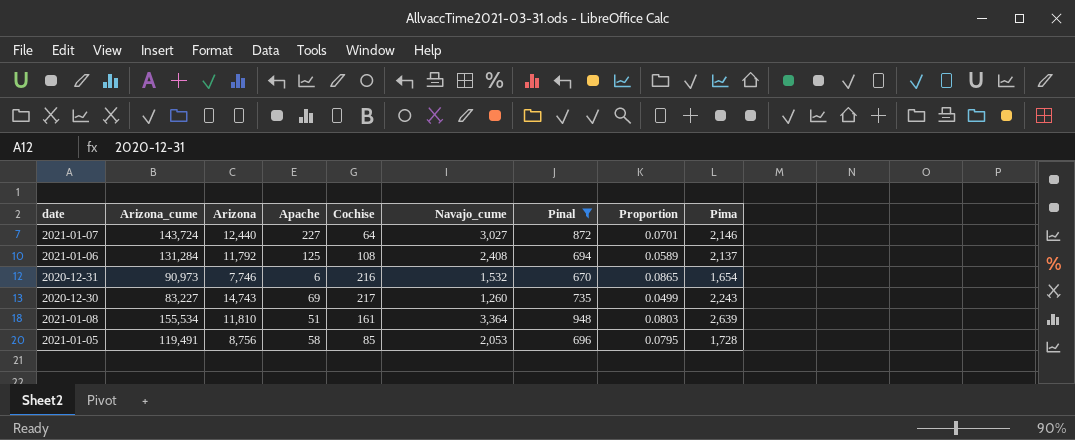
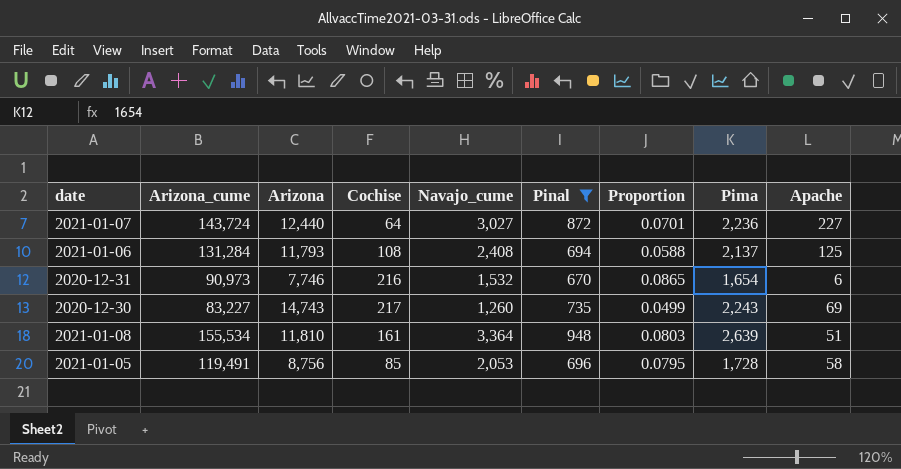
column Apache | position: 4 -> 9
2021-01-07 | Pima: 2,146 -> 2,236
2021-01-06 | Arizona: 11,792 -> 11,793
2021-01-06 | Proportion: 0.0589 -> 0.0588

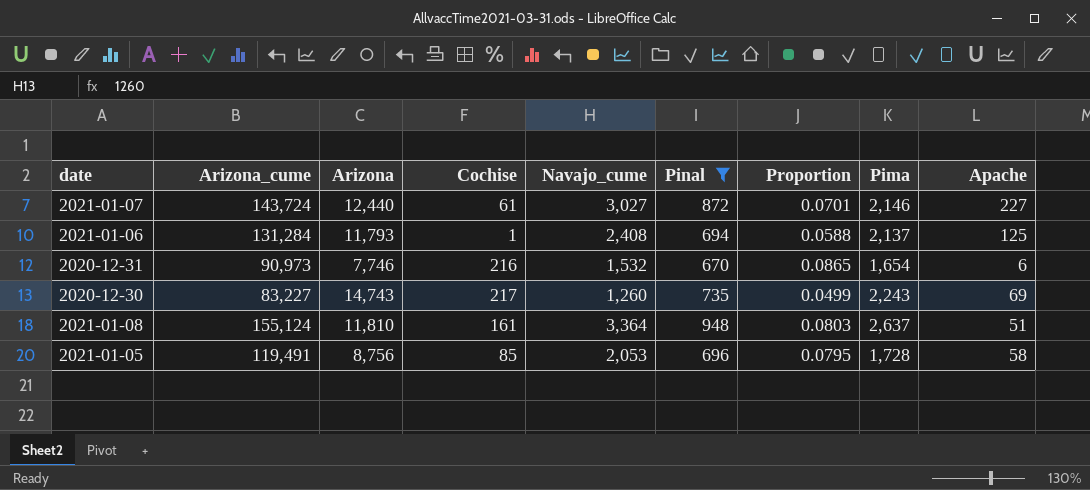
2021-01-07 | Cochise: 64 -> 61
2021-01-07 | Pima: 2,236 -> 2,146
2021-01-06 | Cochise: 108 -> 1
2021-01-08 | Arizona_cume: 155,534 -> 155,124
2021-01-08 | Pima: 2,639 -> 2,637

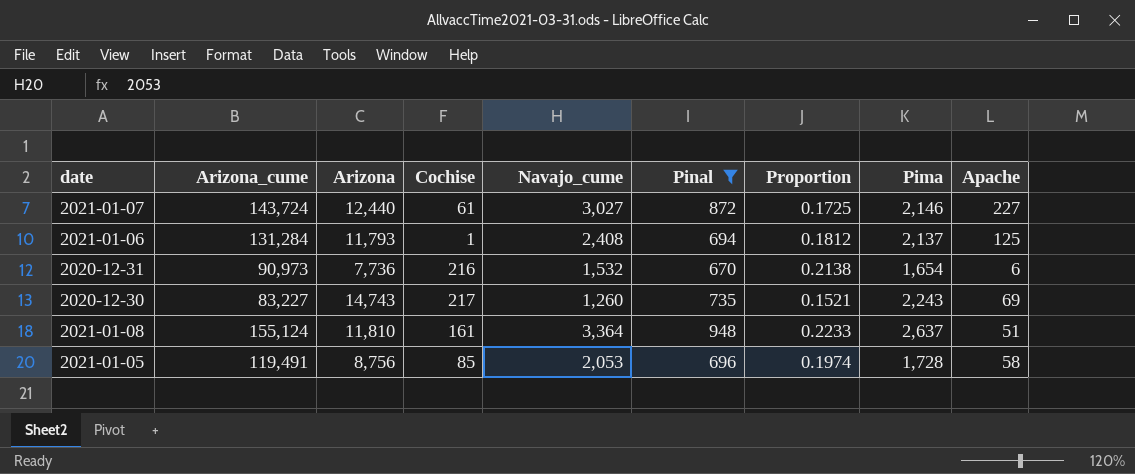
column Proportion | formula: [Pinal] / [Arizona] -> [Pima] / [Arizona]
2020-12-31 | Arizona: 7,746 -> 7,736

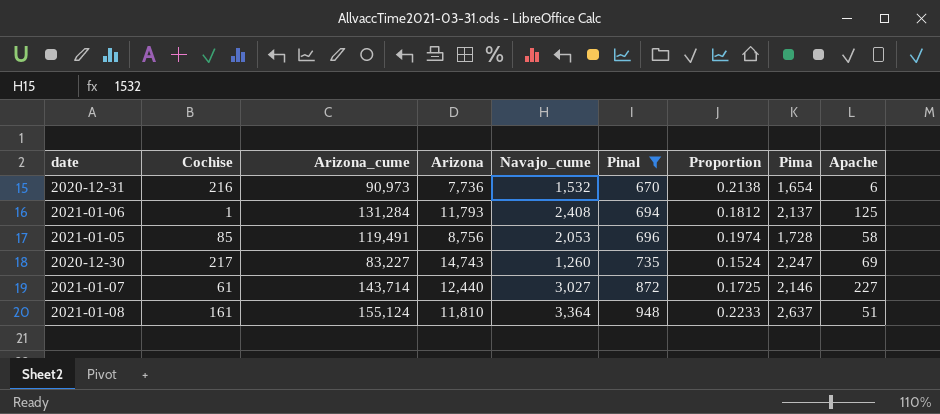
row order: none -> Pinal ascending
column Cochise | position: 4 -> 2
2020-12-30 | Proportion: 0.1521 -> 0.1524
2020-12-30 | Pima: 2,243 -> 2,247
2021-01-07 | Arizona_cume: 143,724 -> 143,714

